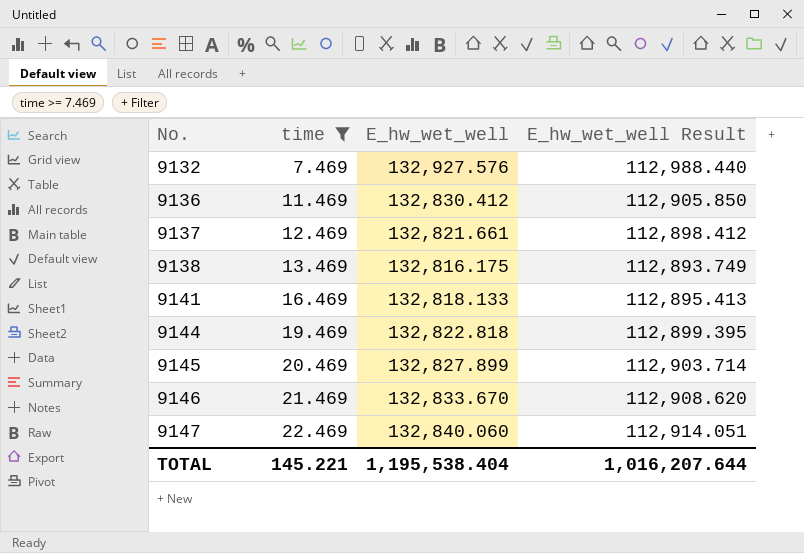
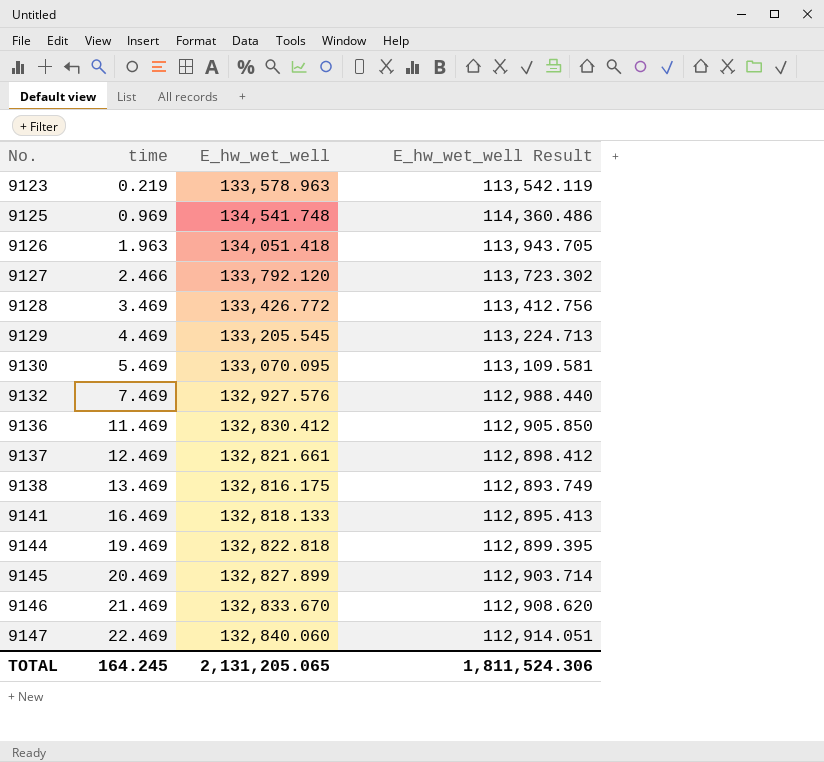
filter: time >= 7.469 -> none
TOTAL | time: 145.221 -> 164.245
TOTAL | E_hw_wet_well: 1,195,538.404 -> 2,131,205.065
TOTAL | E_hw_wet_well Result: 1,016,207.644 -> 1,811,524.306

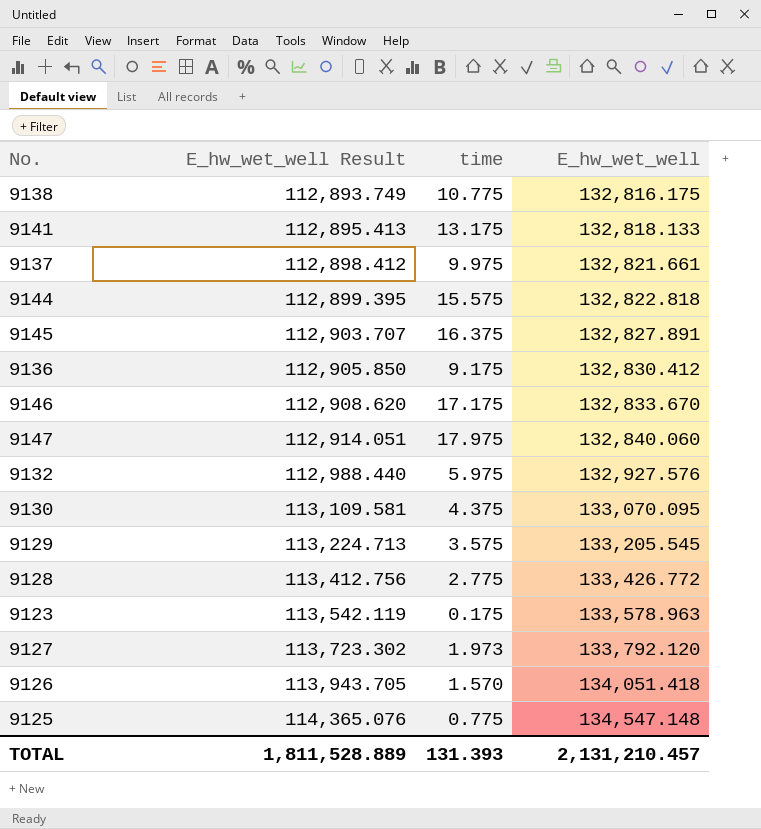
row order: No. ascending -> E_hw_wet_well Result ascending
column E_hw_wet_well Result | position: 4 -> 2
9138 | time: 13.469 -> 10.775
9141 | time: 16.469 -> 13.175
9137 | time: 12.469 -> 9.975
9144 | time: 19.469 -> 15.575
9145 | E_hw_wet_well Result: 112,903.714 -> 112,903.707
9145 | time: 20.469 -> 16.375
9145 | E_hw_wet_well: 132,827.899 -> 132,827.891
9136 | time: 11.469 -> 9.175
9146 | time: 21.469 -> 17.175
9147 | time: 22.469 -> 17.975
9132 | time: 7.469 -> 5.975
9130 | time: 5.469 -> 4.375
9129 | time: 4.469 -> 3.575
9128 | time: 3.469 -> 2.775
9123 | time: 0.219 -> 0.175
9127 | time: 2.466 -> 1.973
9126 | time: 1.963 -> 1.570
9125 | E_hw_wet_well Result: 114,360.486 -> 114,365.076
9125 | time: 0.969 -> 0.775
9125 | E_hw_wet_well: 134,541.748 -> 134,547.148
TOTAL | E_hw_wet_well Result: 1,811,524.306 -> 1,811,528.889
TOTAL | time: 164.245 -> 131.393
TOTAL | E_hw_wet_well: 2,131,205.065 -> 2,131,210.457

